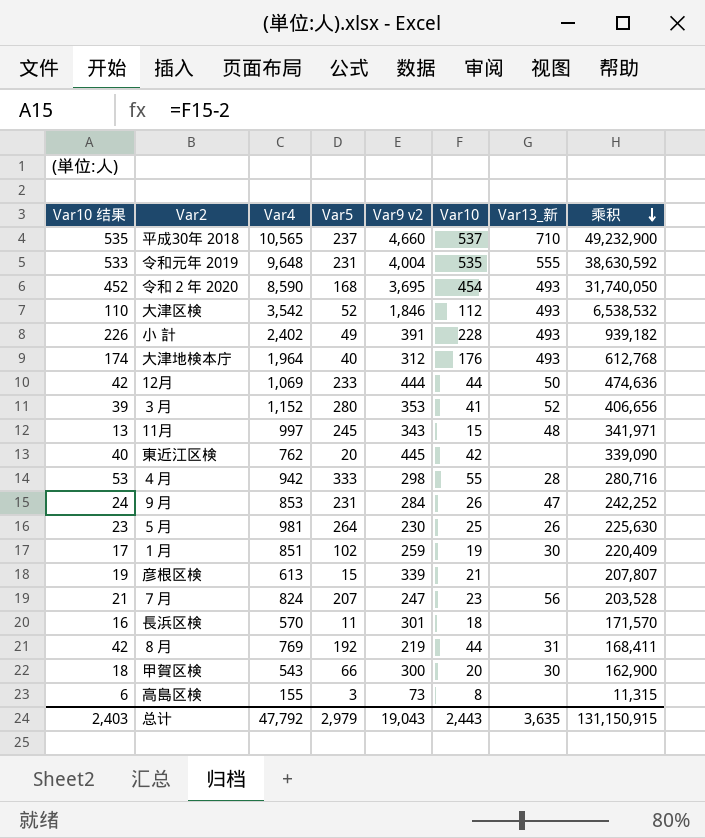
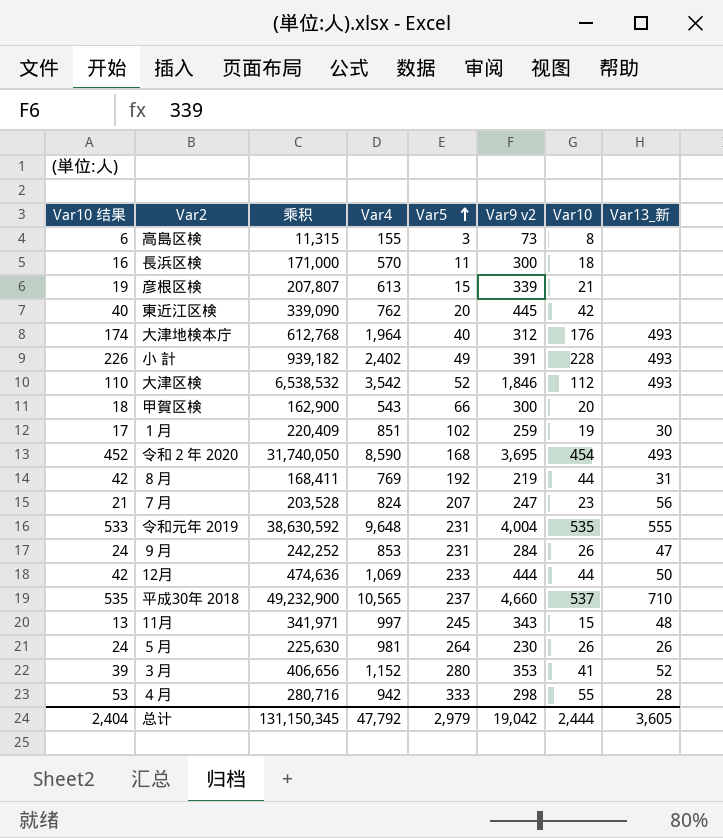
row order: 乘积 descending -> Var5 ascending
column 乘积 | position: 8 -> 3
長浜区検 | 乘积: 171,570 -> 171,000
長浜区検 | Var9 v2: 301 -> 300
甲賀区検 | Var13_新: 30 -> none
５月 | Var10 结果: 23 -> 24
５月 | Var10: 25 -> 26
总计 | Var10 结果: 2,403 -> 2,404
总计 | 乘积: 131,150,915 -> 131,150,345
总计 | Var9 v2: 19,043 -> 19,042
总计 | Var10: 2,443 -> 2,444
总计 | Var13_新: 3,635 -> 3,605

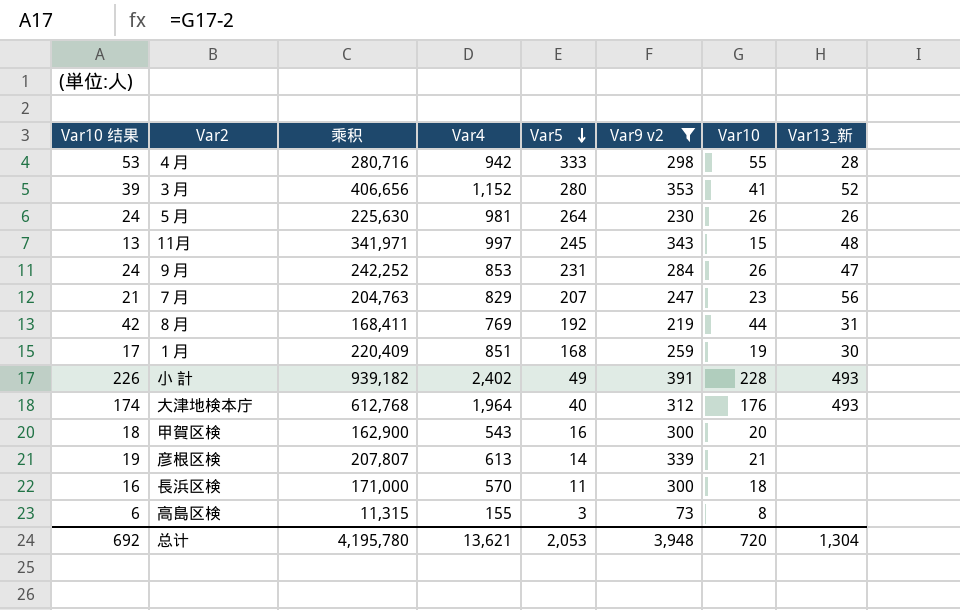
filter: none -> Var9 v2 <= 391
row order: Var5 ascending -> Var5 descending
７月 | 乘积: 203,528 -> 204,763
７月 | Var4: 824 -> 829
１月 | Var5: 102 -> 168
甲賀区検 | Var5: 66 -> 16
彦根区検 | Var5: 15 -> 14
总计 | Var10 结果: 2,404 -> 692
总计 | 乘积: 131,150,345 -> 4,195,780
总计 | Var4: 47,792 -> 13,621
总计 | Var5: 2,979 -> 2,053
总计 | Var9 v2: 19,042 -> 3,948
总计 | Var10: 2,444 -> 720
总计 | Var13_新: 3,605 -> 1,304

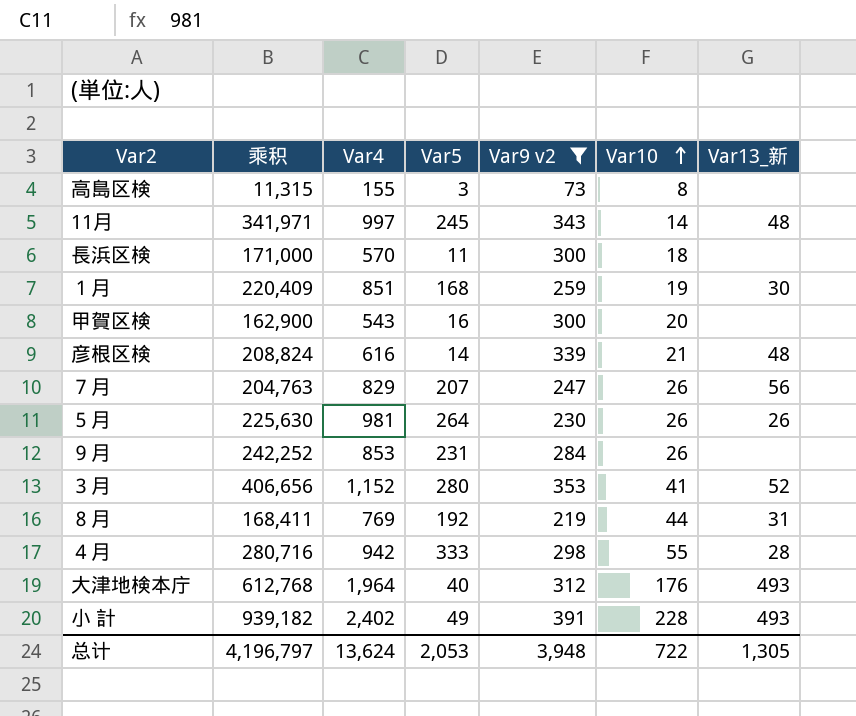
row order: Var5 descending -> Var10 ascending
column Var10 结果 | formula: [Var10] - 2 -> none
11月 | Var10: 15 -> 14
彦根区検 | 乘积: 207,807 -> 208,824
彦根区検 | Var4: 613 -> 616
彦根区検 | Var13_新: none -> 48
７月 | Var10: 23 -> 26
９月 | Var13_新: 47 -> none
总计 | 乘积: 4,195,780 -> 4,196,797
总计 | Var4: 13,621 -> 13,624
总计 | Var10: 720 -> 722
总计 | Var13_新: 1,304 -> 1,305

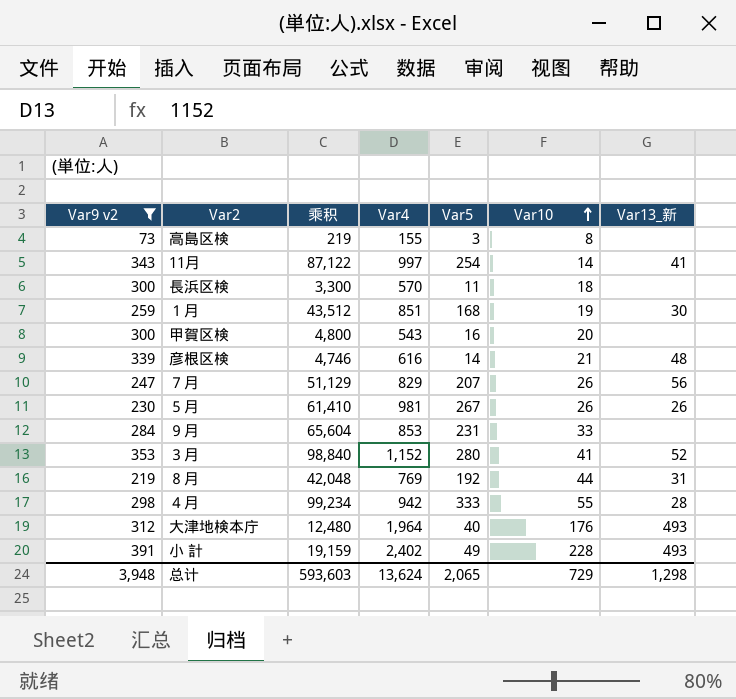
column Var9 v2 | position: 5 -> 1
column 乘积 | formula: [Var4] * [Var9 v2] -> [Var9 v2] * [Var5]
11月 | Var5: 245 -> 254
11月 | Var13_新: 48 -> 41
５月 | Var5: 264 -> 267
９月 | Var10: 26 -> 33
总计 | 乘积: 4,196,797 -> 593,603
总计 | Var5: 2,053 -> 2,065
总计 | Var10: 722 -> 729
总计 | Var13_新: 1,305 -> 1,298

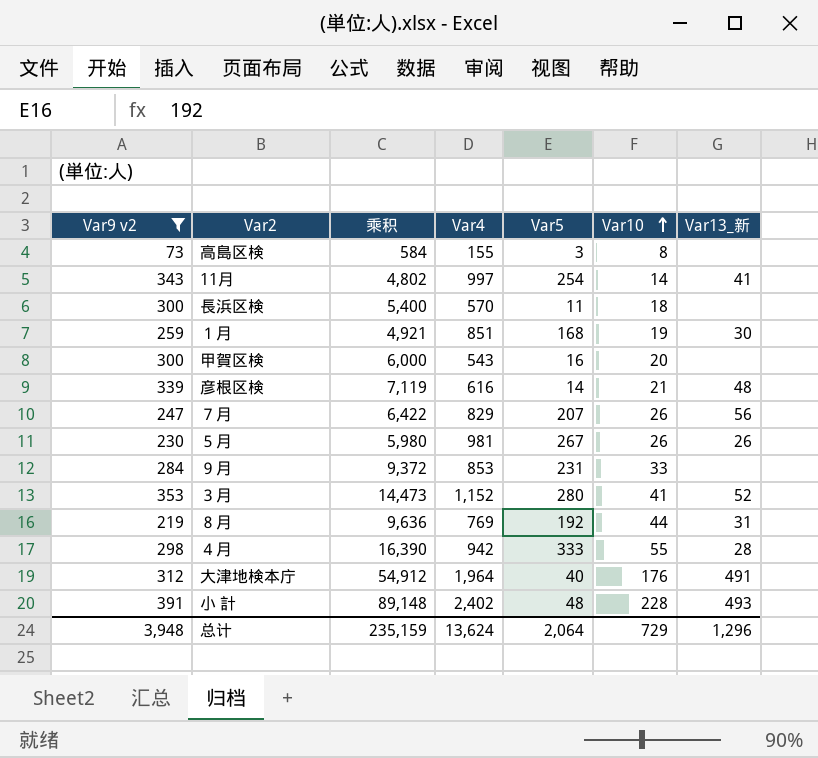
column 乘积 | formula: [Var9 v2] * [Var5] -> [Var9 v2] * [Var10]
大津地検本庁 | Var13_新: 493 -> 491
小 計 | Var5: 49 -> 48
总计 | 乘积: 593,603 -> 235,159
总计 | Var5: 2,065 -> 2,064
总计 | Var13_新: 1,298 -> 1,296

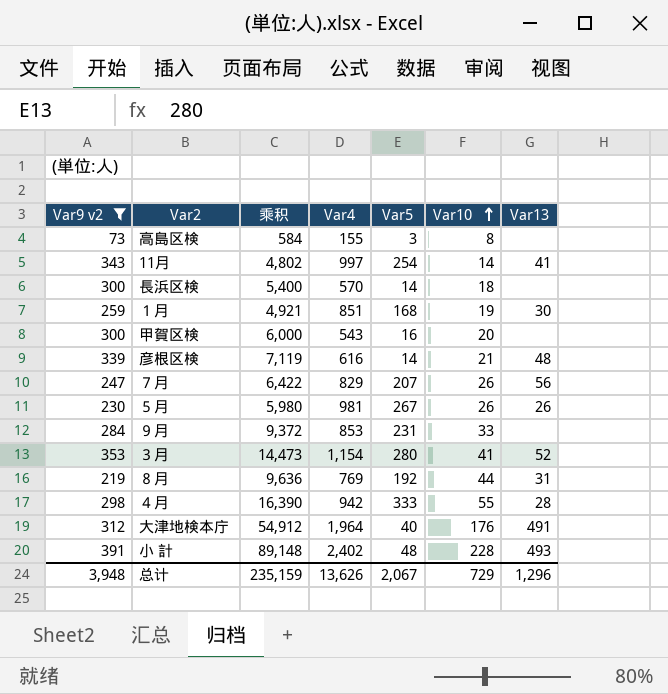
column name: Var13_新 -> Var13
長浜区検 | Var5: 11 -> 14
３月 | Var4: 1,152 -> 1,154
总计 | Var4: 13,624 -> 13,626
总计 | Var5: 2,064 -> 2,067

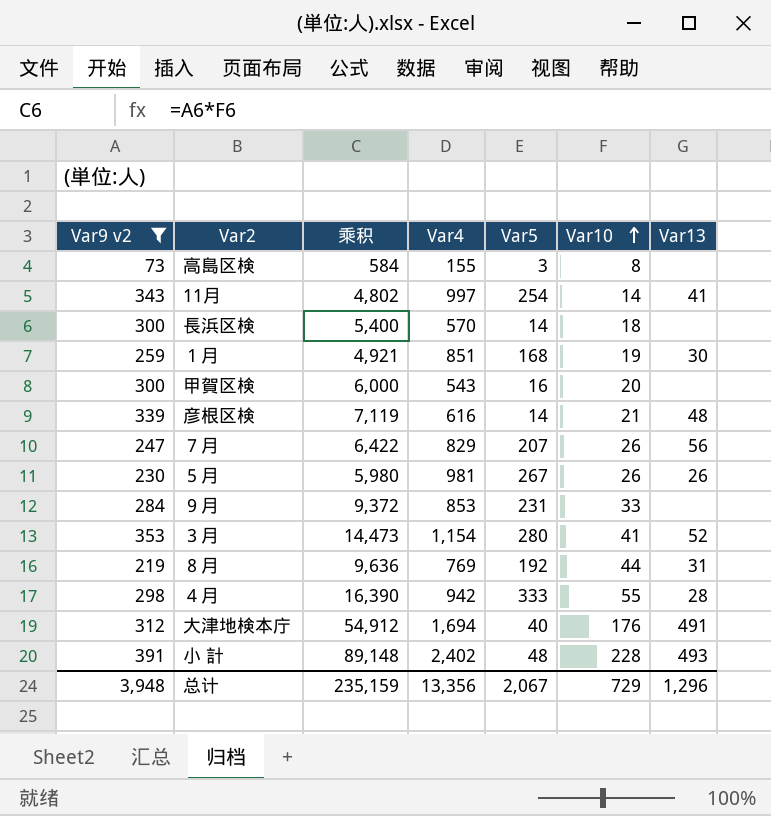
大津地検本庁 | Var4: 1,964 -> 1,694
总计 | Var4: 13,626 -> 13,356

